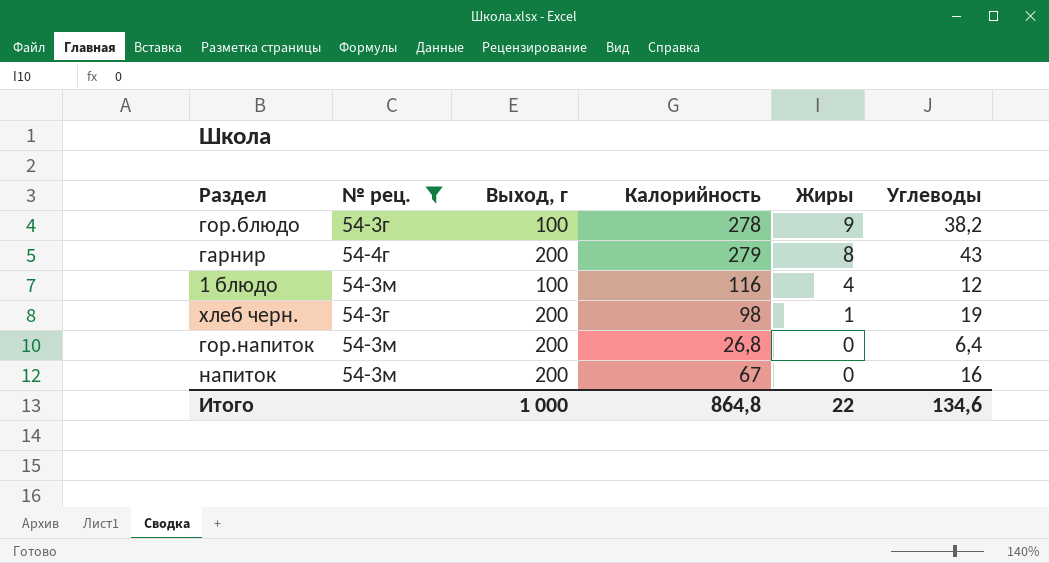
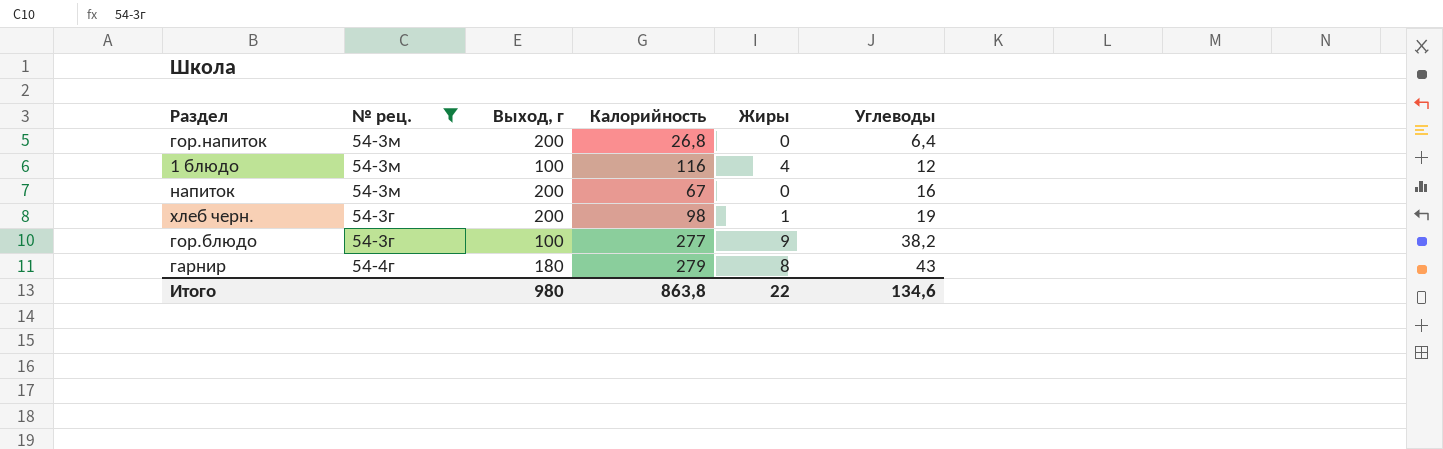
row order: Жиры descending -> Углеводы ascending
гор.блюдо | Калорийность: 278 -> 277
гарнир | Выход, г: 200 -> 180
Итого | Выход, г: 1 000 -> 980
Итого | Калорийность: 864,8 -> 863,8

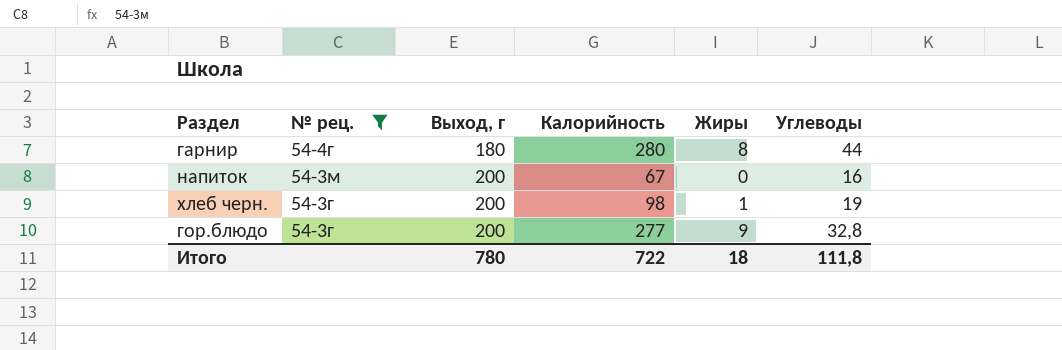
row order: Углеводы ascending -> № рец. descending
row гор.напиток: 54-3м | 200 | 26,8 | 0 | 6,4 -> none
row 1 блюдо: 54-3м | 100 | 116 | 4 | 12 -> none
гарнир | Калорийность: 279 -> 280
гарнир | Углеводы: 43 -> 44
гор.блюдо | Выход, г: 100 -> 200
гор.блюдо | Углеводы: 38,2 -> 32,8
Итого | Выход, г: 980 -> 780
Итого | Калорийность: 863,8 -> 722
Итого | Жиры: 22 -> 18
Итого | Углеводы: 134,6 -> 111,8

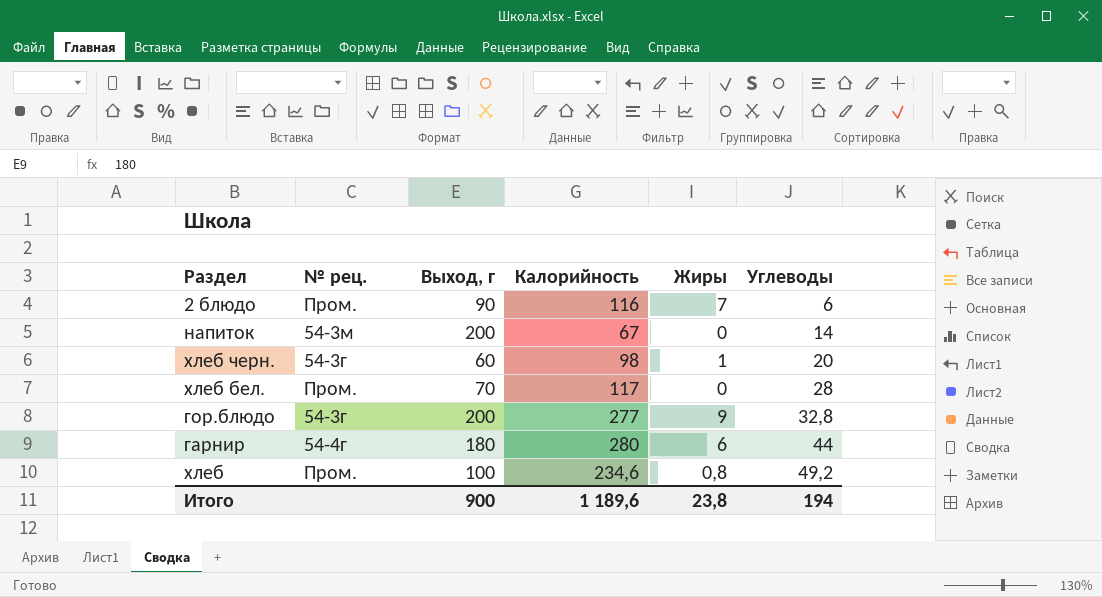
filter: № рец. != Пром. -> none
row order: № рец. descending -> Углеводы ascending
напиток | Углеводы: 16 -> 14
хлеб черн. | Выход, г: 200 -> 60
хлеб черн. | Углеводы: 19 -> 20
гарнир | Жиры: 8 -> 6
Итого | Выход, г: 780 -> 900
Итого | Калорийность: 722 -> 1 189,6
Итого | Жиры: 18 -> 23,8
Итого | Углеводы: 111,8 -> 194

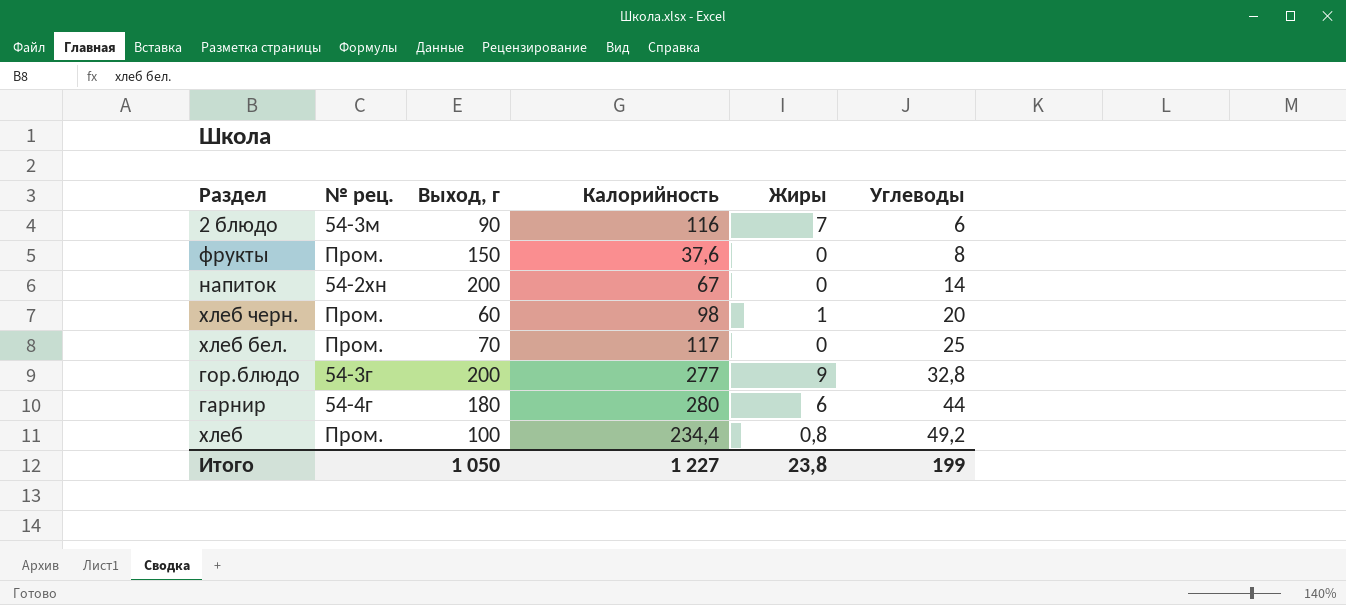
2 блюдо | № рец.: Пром. -> 54-3м
row фрукты: none -> Пром. | 150 | 37,6 | 0 | 8
напиток | № рец.: 54-3м -> 54-2хн
хлеб черн. | № рец.: 54-3г -> Пром.
хлеб бел. | Углеводы: 28 -> 25
хлеб | Калорийность: 234,6 -> 234,4
Итого | Выход, г: 900 -> 1 050
Итого | Калорийность: 1 189,6 -> 1 227
Итого | Углеводы: 194 -> 199

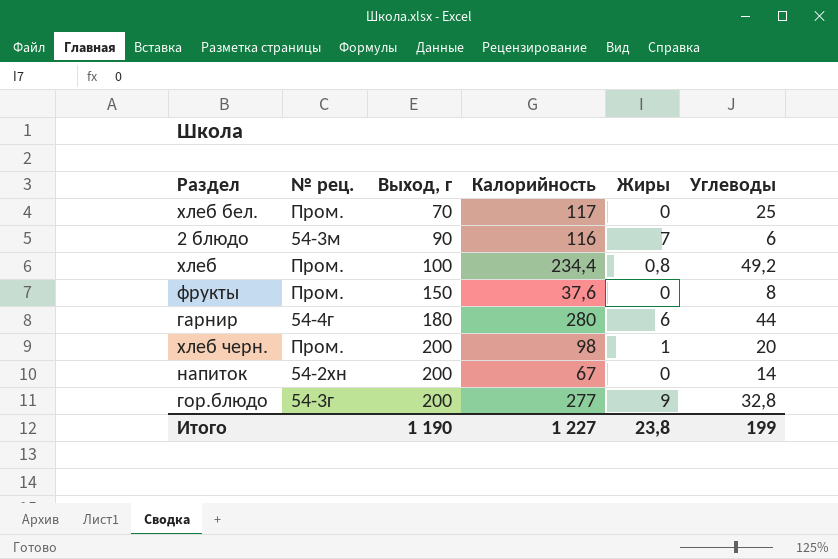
row order: Углеводы ascending -> Выход, г ascending
хлеб черн. | Выход, г: 60 -> 200
Итого | Выход, г: 1 050 -> 1 190

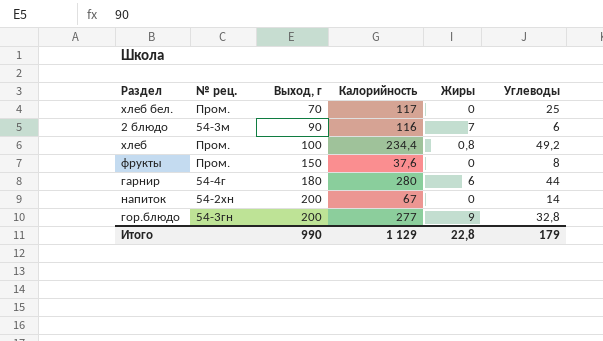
row хлеб черн.: Пром. | 200 | 98 | 1 | 20 -> none
гор.блюдо | № рец.: 54-3г -> 54-3гн
Итого | Выход, г: 1 190 -> 990
Итого | Калорийность: 1 227 -> 1 129
Итого | Жиры: 23,8 -> 22,8
Итого | Углеводы: 199 -> 179

